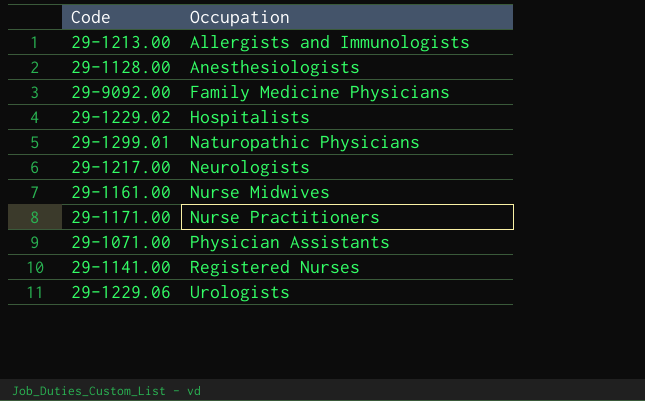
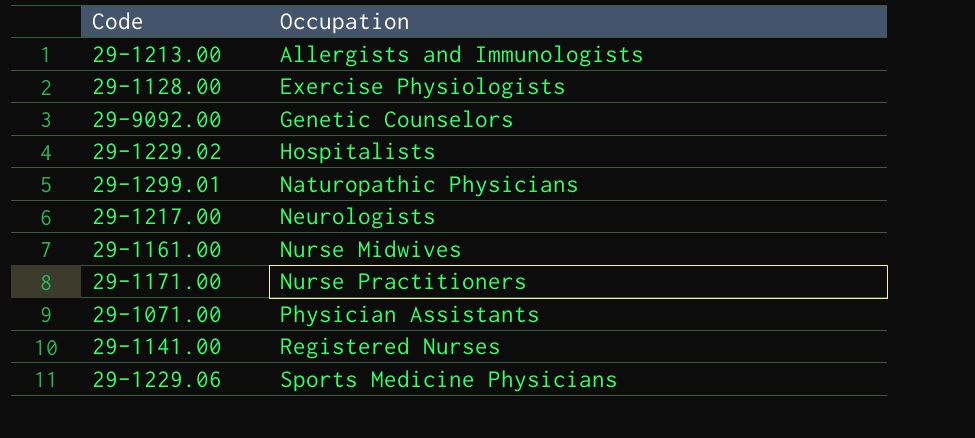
29-1128.00 | Occupation: Anesthesiologists -> Exercise Physiologists
29-9092.00 | Occupation: Family Medicine Physicians -> Genetic Counselors
29-1229.06 | Occupation: Urologists -> Sports Medicine Physicians

